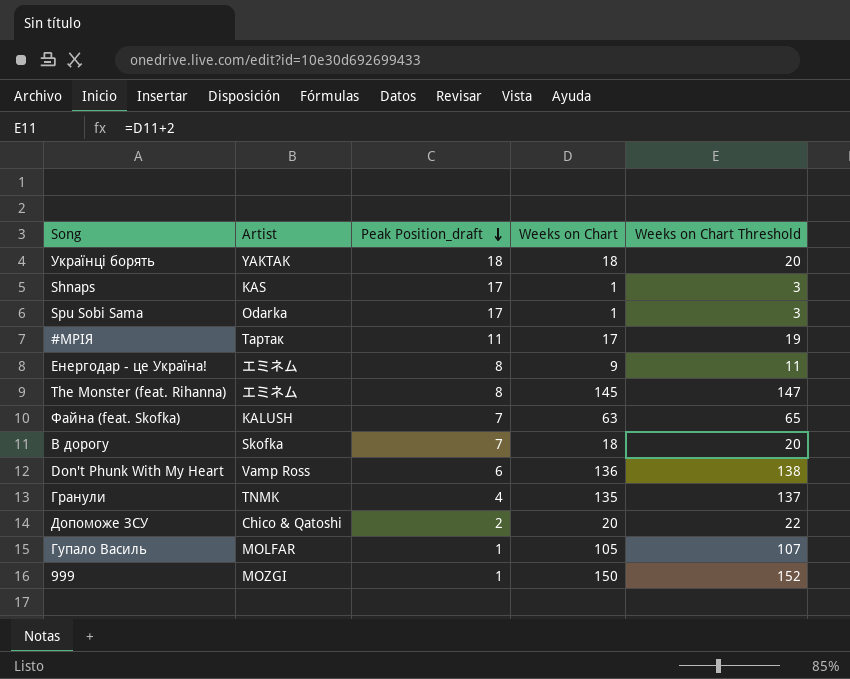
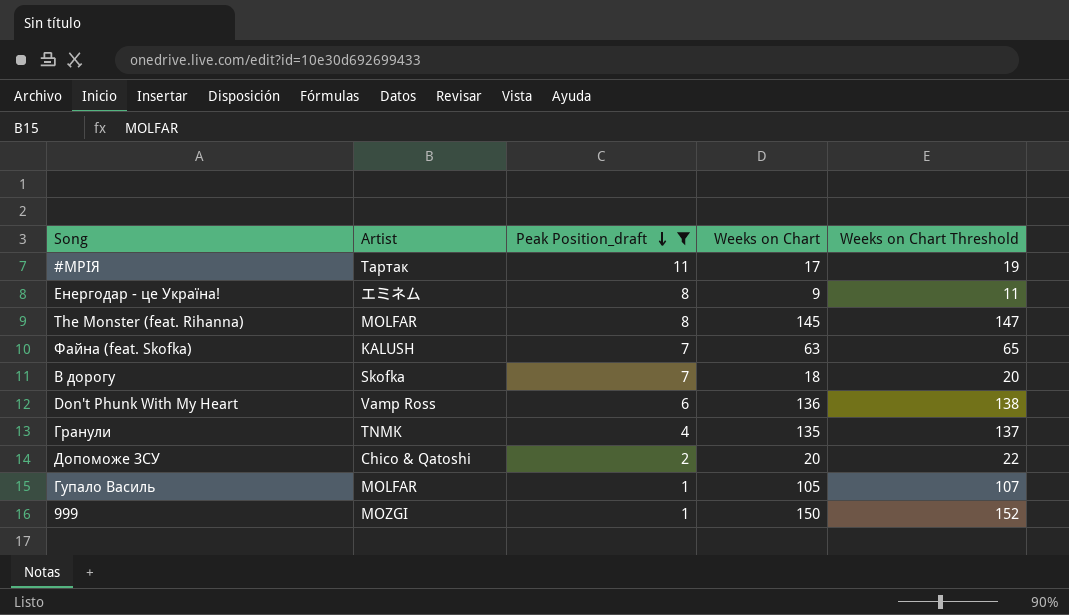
filter: none -> Peak Position_draft <= 11
The Monster (feat. Rihanna) | Artist: エミネム -> MOLFAR

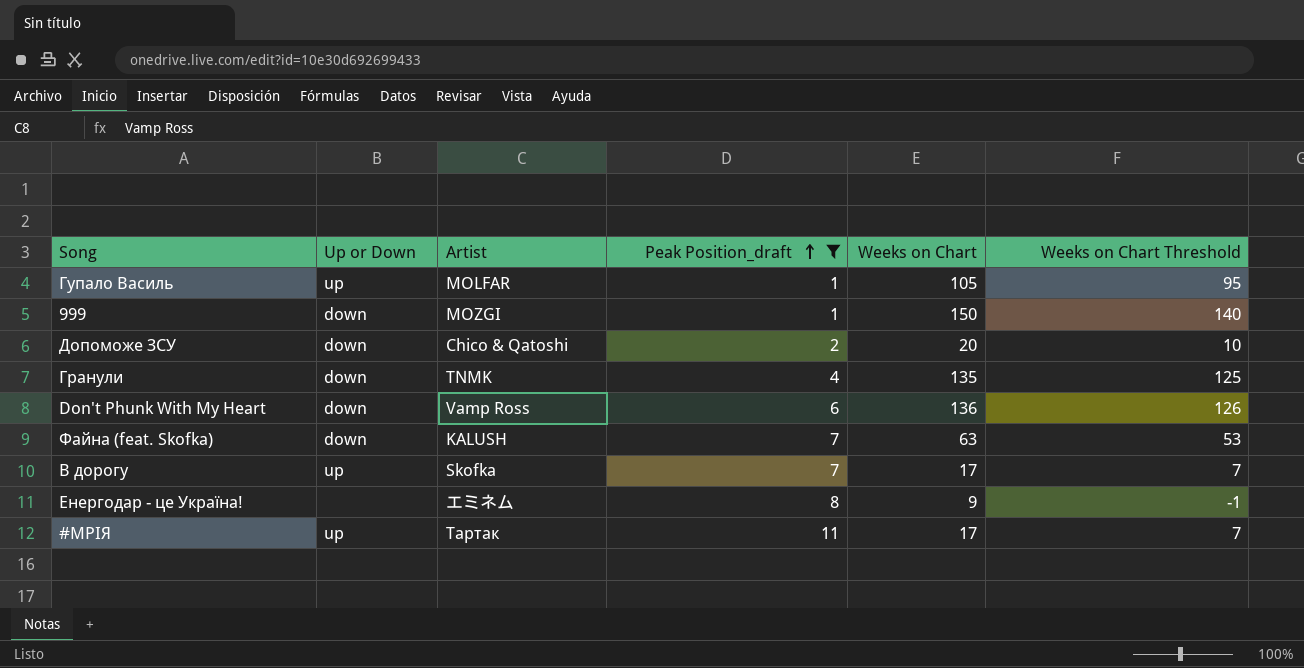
row order: Peak Position_draft descending -> Peak Position_draft ascending
column Up or Down | position: none -> 2
column Weeks on Chart Threshold | formula: [Weeks on Chart] + 2 -> [Weeks on Chart] - 10
row The Monster (feat. Rihanna): MOLFAR | 8 | 145 | 147 -> none
В дорогу | Weeks on Chart: 18 -> 17

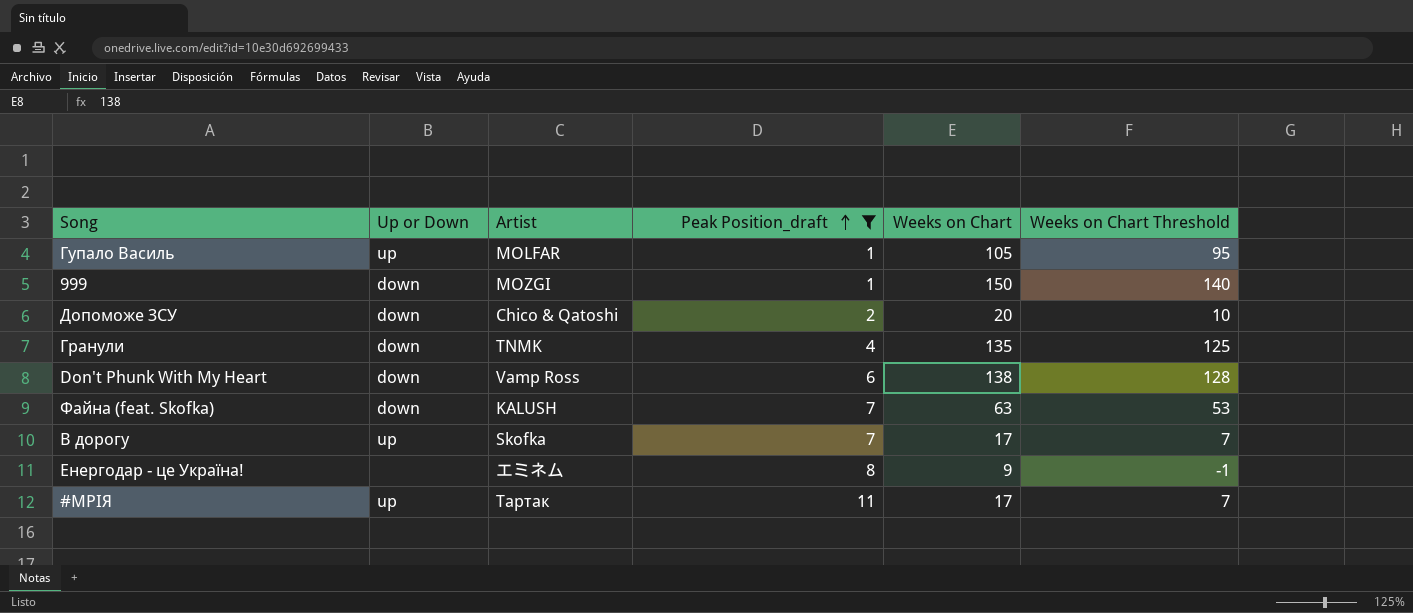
Don't Phunk With My Heart | Weeks on Chart: 136 -> 138
Don't Phunk With My Heart | Weeks on Chart Threshold: 126 -> 128

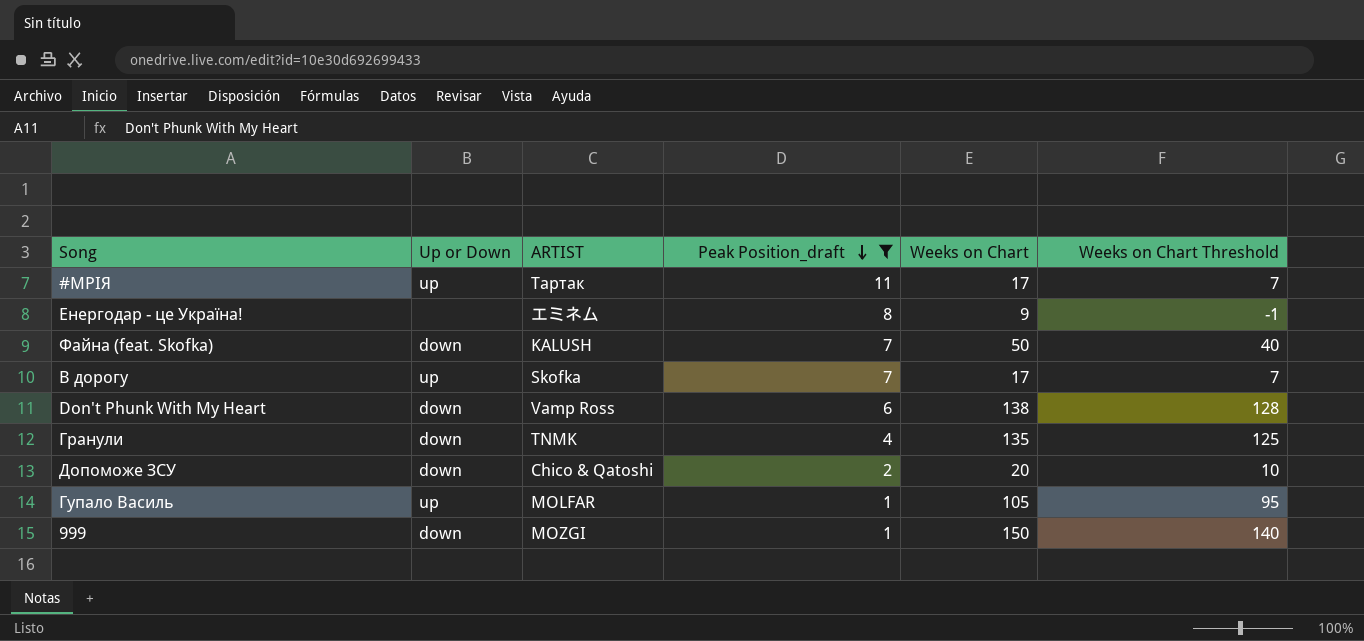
row order: Peak Position_draft ascending -> Peak Position_draft descending
column name: Artist -> ARTIST
Файна (feat. Skofka) | Weeks on Chart: 63 -> 50
Файна (feat. Skofka) | Weeks on Chart Threshold: 53 -> 40

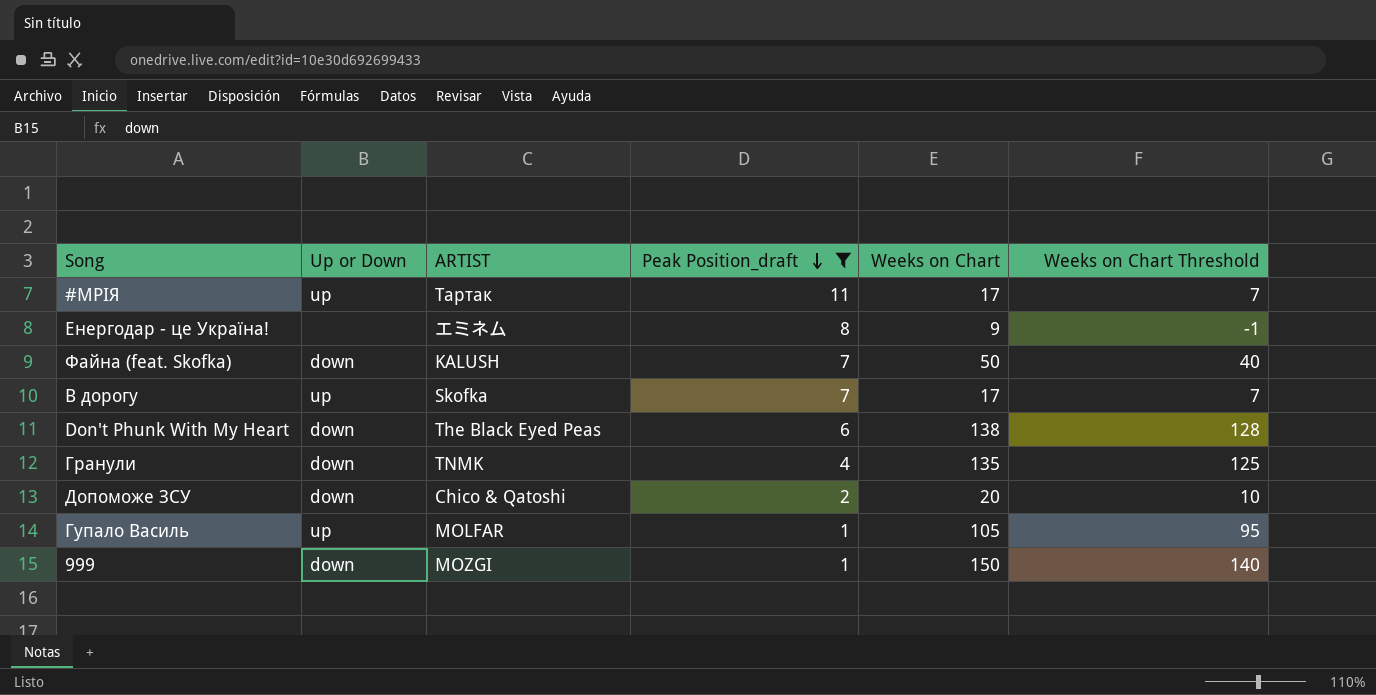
Don't Phunk With My Heart | ARTIST: Vamp Ross -> The Black Eyed Peas

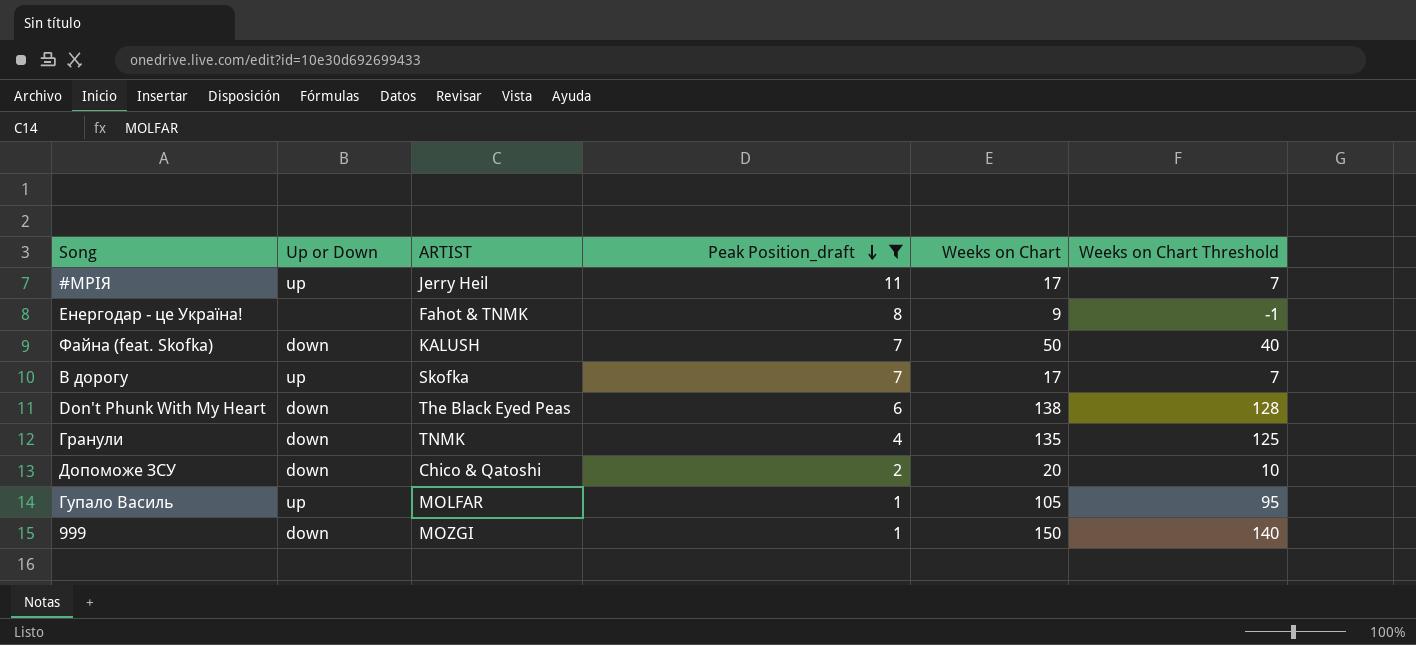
#МРІЯ | ARTIST: Тартак -> Jerry Heil
Енергодар - це Україна! | ARTIST: エミネム -> Fahot & TNMK

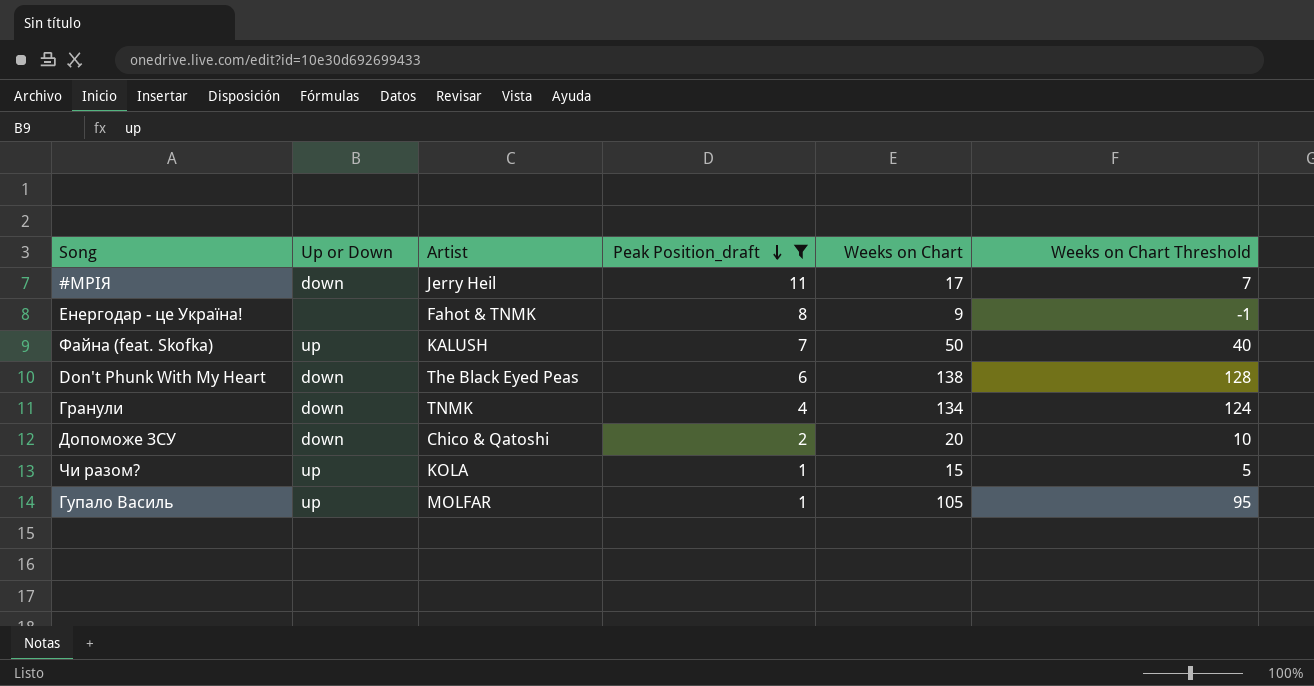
column name: ARTIST -> Artist
row В дорогу: up | Skofka | 7 | 17 | 7 -> none
row 999: down | MOZGI | 1 | 150 | 140 -> none
#МРІЯ | Up or Down: up -> down
Файна (feat. Skofka) | Up or Down: down -> up
Гранули | Weeks on Chart: 135 -> 134
Гранули | Weeks on Chart Threshold: 125 -> 124
row Чи разом?: none -> up | KOLA | 1 | 15 | 5

